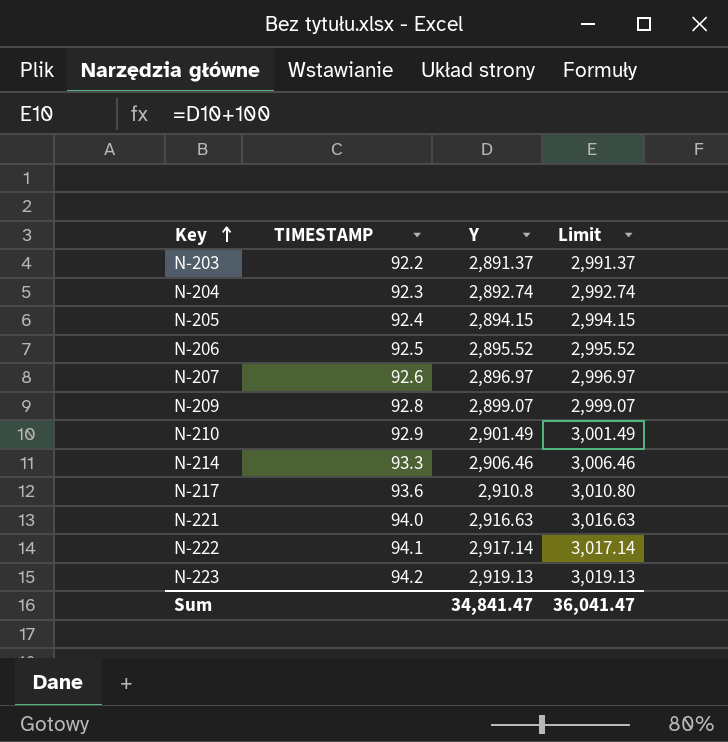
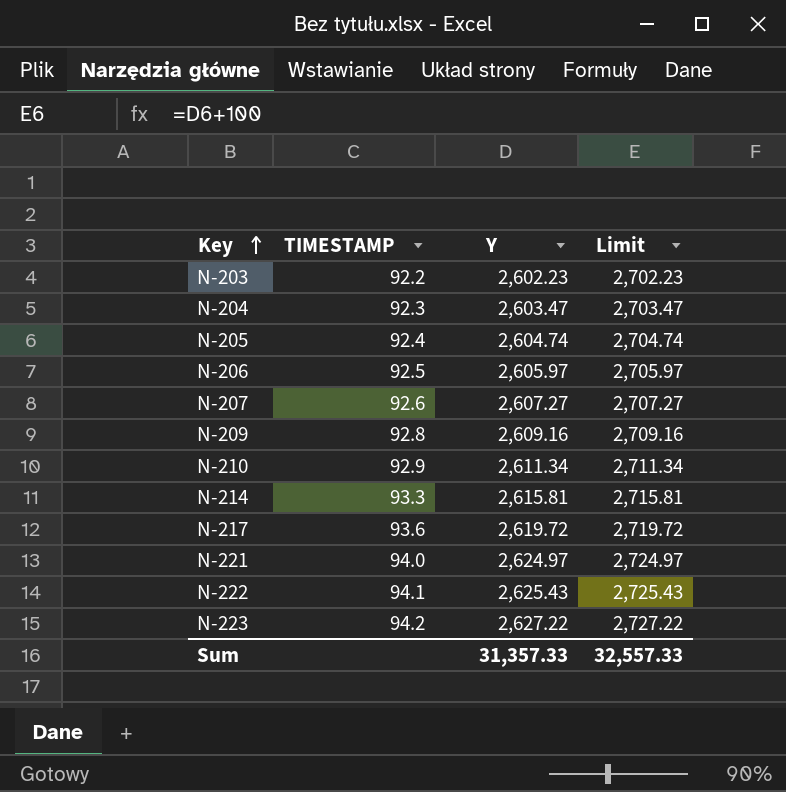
N-203 | Y: 2,891.37 -> 2,602.23
N-203 | Limit: 2,991.37 -> 2,702.23
N-204 | Y: 2,892.74 -> 2,603.47
N-204 | Limit: 2,992.74 -> 2,703.47
N-205 | Y: 2,894.15 -> 2,604.74
N-205 | Limit: 2,994.15 -> 2,704.74
N-206 | Y: 2,895.52 -> 2,605.97
N-206 | Limit: 2,995.52 -> 2,705.97
N-207 | Y: 2,896.97 -> 2,607.27
N-207 | Limit: 2,996.97 -> 2,707.27
N-209 | Y: 2,899.07 -> 2,609.16
N-209 | Limit: 2,999.07 -> 2,709.16
N-210 | Y: 2,901.49 -> 2,611.34
N-210 | Limit: 3,001.49 -> 2,711.34
N-214 | Y: 2,906.46 -> 2,615.81
N-214 | Limit: 3,006.46 -> 2,715.81
N-217 | Y: 2,910.8 -> 2,619.72
N-217 | Limit: 3,010.80 -> 2,719.72
N-221 | Y: 2,916.63 -> 2,624.97
N-221 | Limit: 3,016.63 -> 2,724.97
N-222 | Y: 2,917.14 -> 2,625.43
N-222 | Limit: 3,017.14 -> 2,725.43
N-223 | Y: 2,919.13 -> 2,627.22
N-223 | Limit: 3,019.13 -> 2,727.22
Sum | Y: 34,841.47 -> 31,357.33
Sum | Limit: 36,041.47 -> 32,557.33

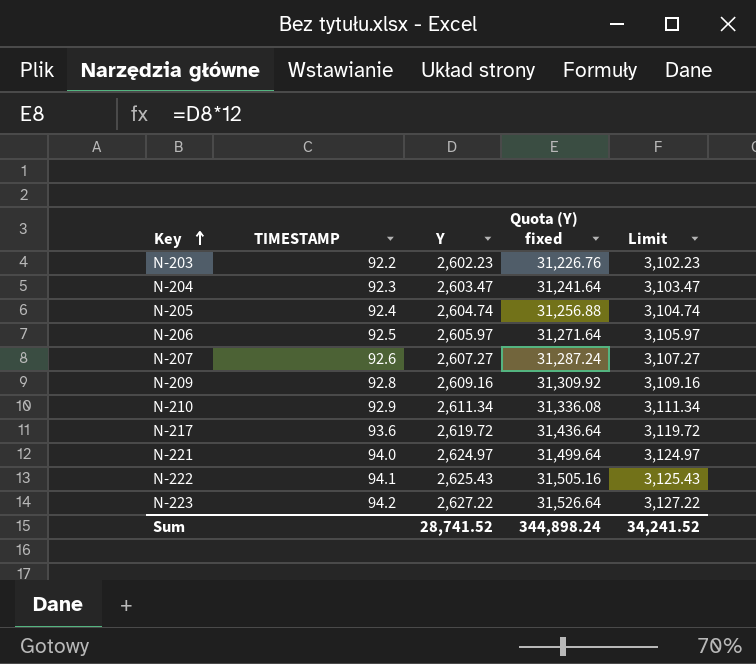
column Quota (Y) fixed | formula: none -> [Y] * 12
column Limit | formula: [Y] + 100 -> [Y] + 500
row N-214: 93.3 | 2,615.81 | 2,715.81 -> none
Sum | Y: 31,357.33 -> 28,741.52
Sum | Limit: 32,557.33 -> 34,241.52

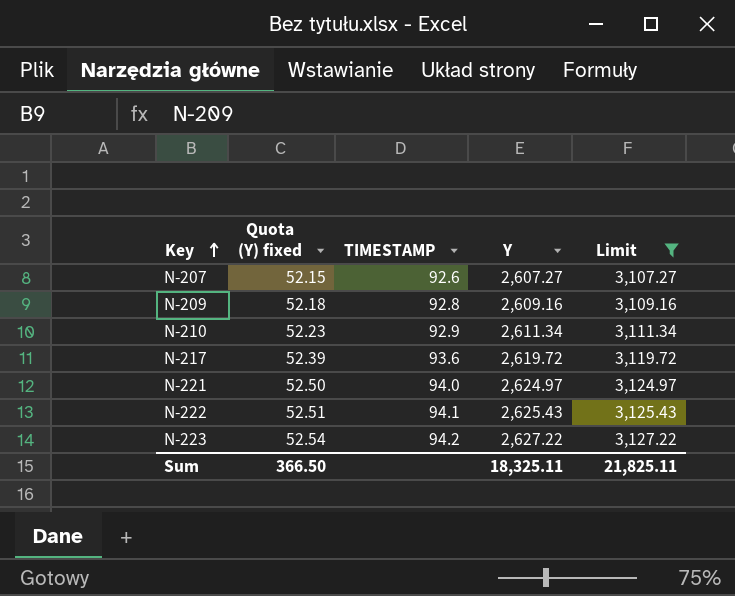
filter: none -> Limit >= 3,107.27
column Quota (Y) fixed | formula: [Y] * 12 -> [Y] * 0.02
column Quota (Y) fixed | position: 4 -> 2
Sum | Quota (Y) fixed: 344,898.24 -> 366.50
Sum | Y: 28,741.52 -> 18,325.11
Sum | Limit: 34,241.52 -> 21,825.11

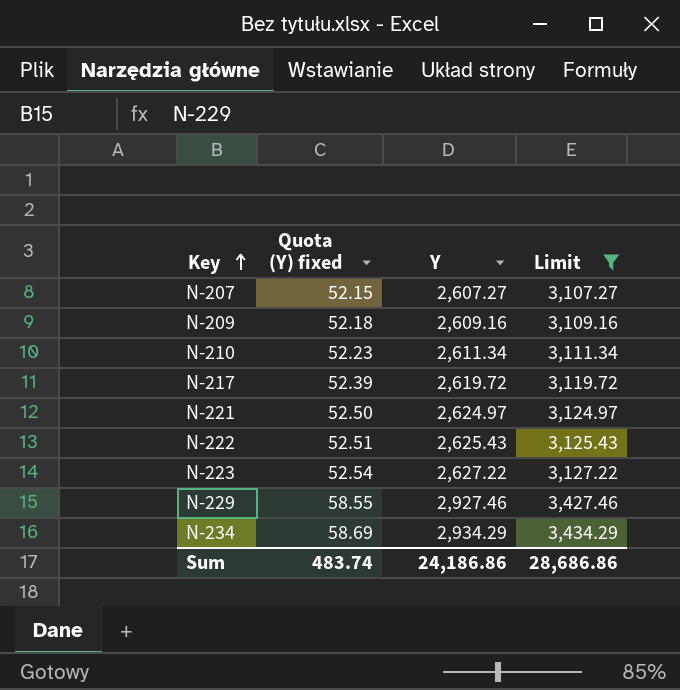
column TIMESTAMP | position: 3 -> none
row N-229: none -> 58.55 | 2,927.46 | 3,427.46
row N-234: none -> 58.69 | 2,934.29 | 3,434.29
Sum | Quota (Y) fixed: 366.50 -> 483.74
Sum | Y: 18,325.11 -> 24,186.86
Sum | Limit: 21,825.11 -> 28,686.86

